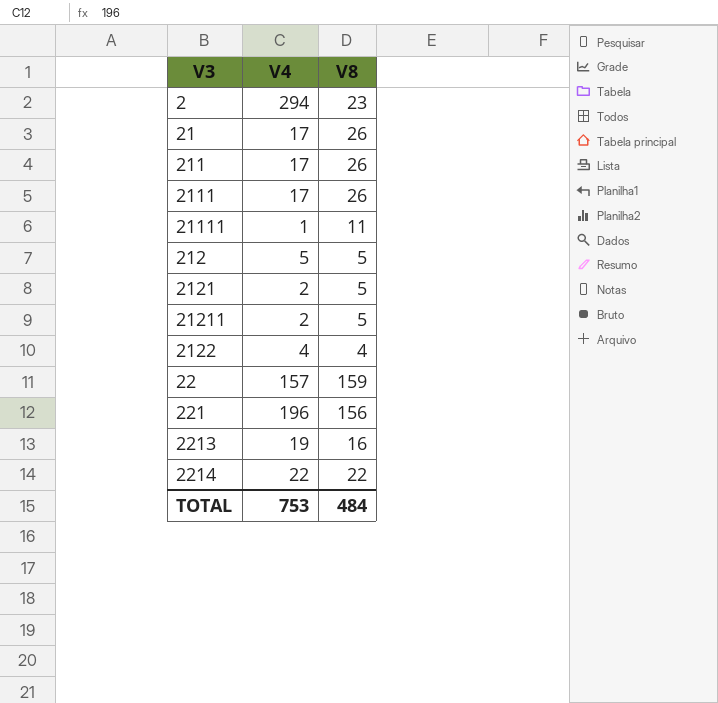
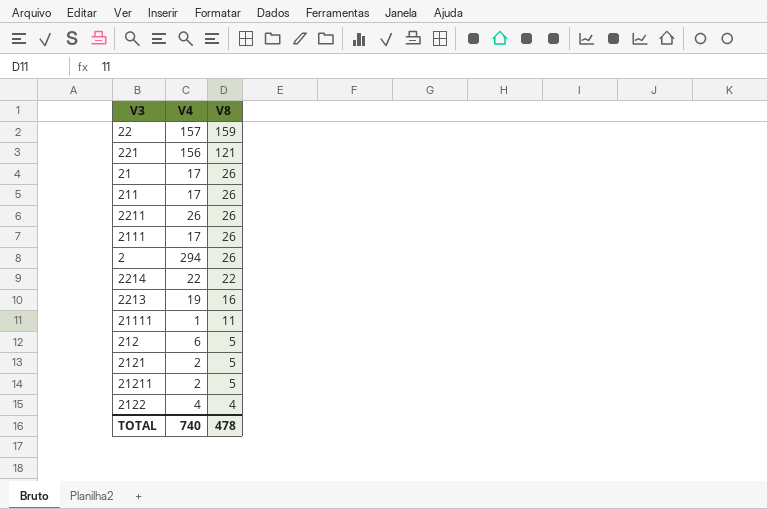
row order: none -> V8 descending
221 | V4: 196 -> 156
221 | V8: 156 -> 121
row 2211: none -> 26 | 26
2 | V8: 23 -> 26
212 | V4: 5 -> 6
TOTAL | V4: 753 -> 740
TOTAL | V8: 484 -> 478

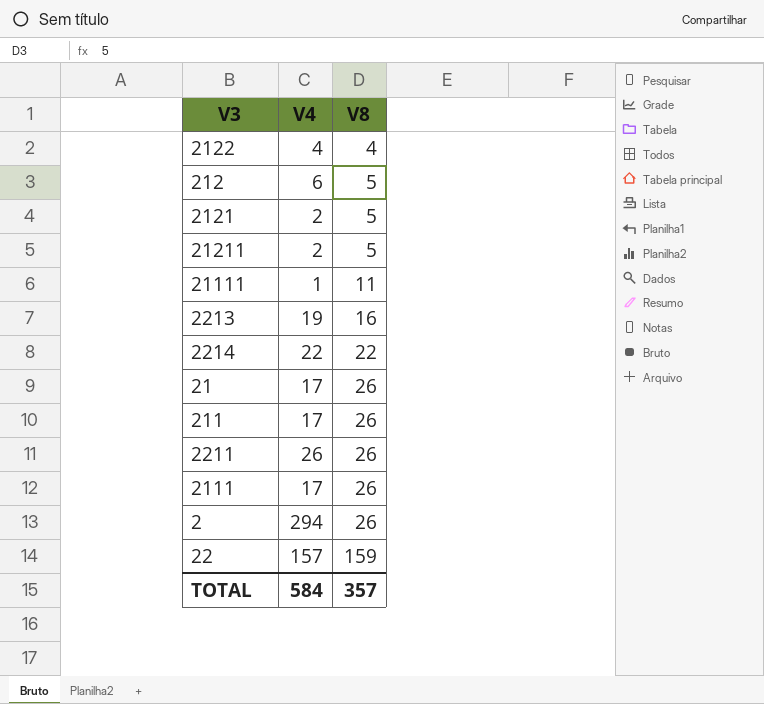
row order: V8 descending -> V8 ascending
row 221: 156 | 121 -> none
TOTAL | V4: 740 -> 584
TOTAL | V8: 478 -> 357

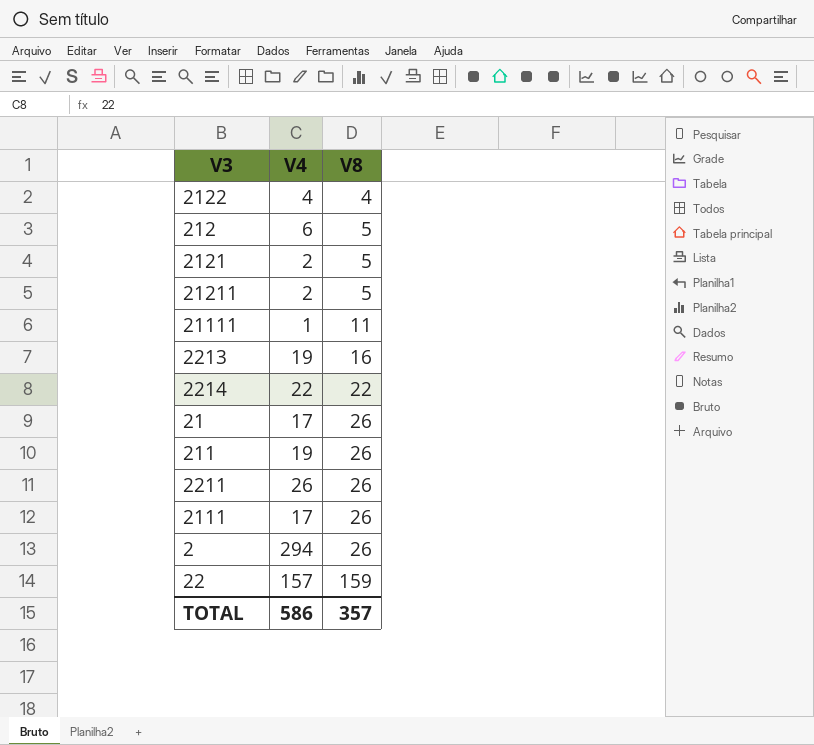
211 | V4: 17 -> 19
TOTAL | V4: 584 -> 586

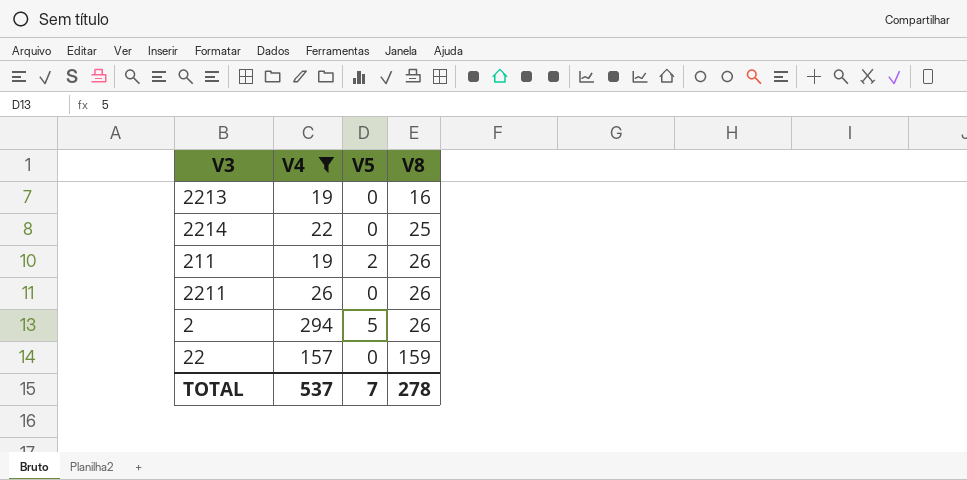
filter: none -> V4 >= 19
column V5 | position: none -> 3
2214 | V8: 22 -> 25
TOTAL | V4: 586 -> 537
TOTAL | V8: 357 -> 278

